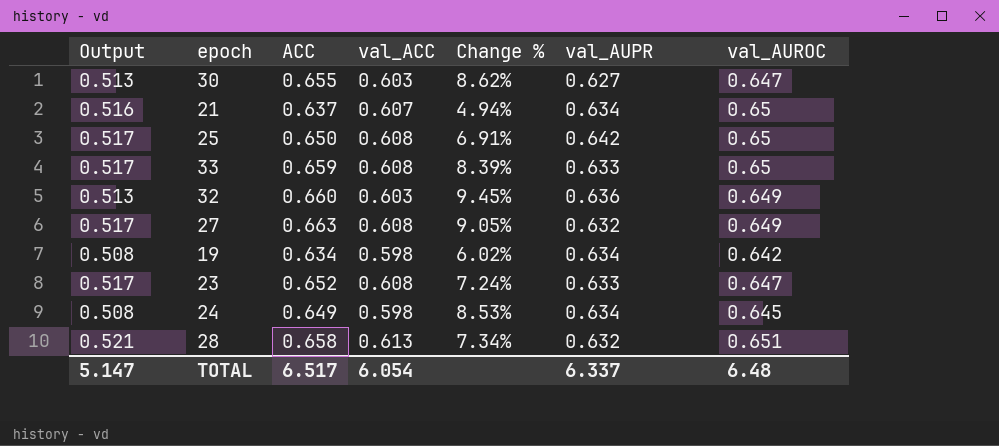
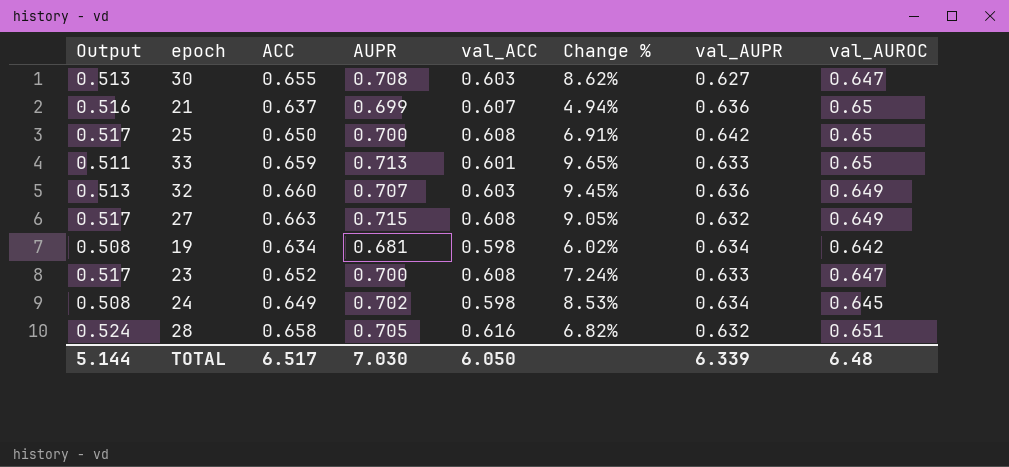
column AUPR | position: none -> 4
21 | val_AUPR: 0.634 -> 0.636
33 | Output: 0.517 -> 0.511
33 | val_ACC: 0.608 -> 0.601
33 | Change %: 8.39% -> 9.65%
28 | Output: 0.521 -> 0.524
28 | val_ACC: 0.613 -> 0.616
28 | Change %: 7.34% -> 6.82%
TOTAL | Output: 5.147 -> 5.144
TOTAL | val_ACC: 6.054 -> 6.050
TOTAL | val_AUPR: 6.337 -> 6.339

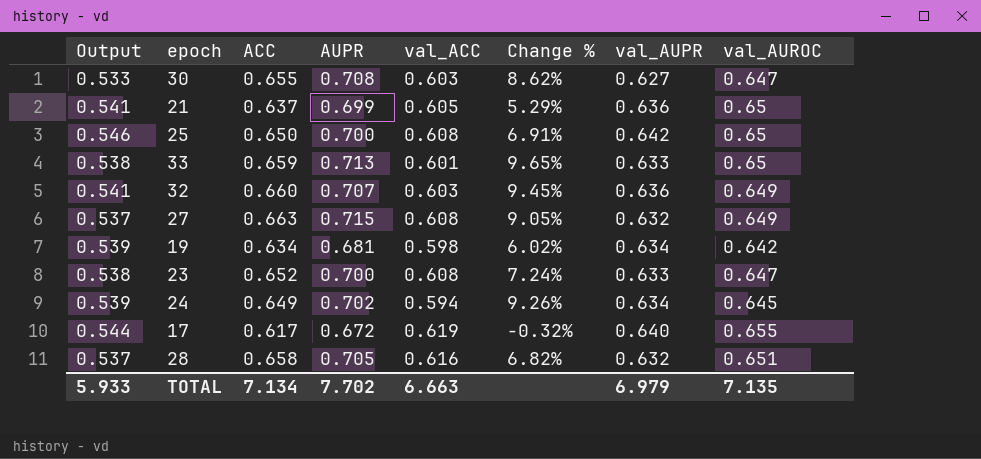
column Output | formula: [val_ACC] * 0.85 -> [val_AUPR] * 0.85
21 | val_ACC: 0.607 -> 0.605
21 | Change %: 4.94% -> 5.29%
24 | val_ACC: 0.598 -> 0.594
24 | Change %: 8.53% -> 9.26%
row 17: none -> 0.544 | 0.617 | 0.672 | 0.619 | -0.32% | 0.640 | 0.655
TOTAL | Output: 5.144 -> 5.933
TOTAL | ACC: 6.517 -> 7.134
TOTAL | AUPR: 7.030 -> 7.702
TOTAL | val_ACC: 6.050 -> 6.663
TOTAL | val_AUPR: 6.339 -> 6.979
TOTAL | val_AUROC: 6.48 -> 7.135

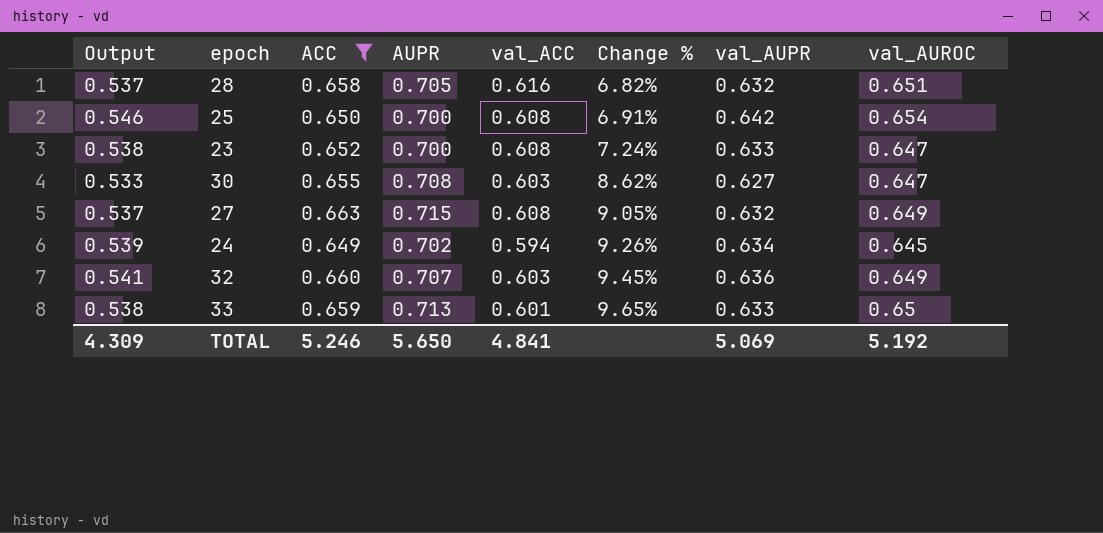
filter: none -> ACC >= 0.649
row order: none -> Change % ascending
25 | val_AUROC: 0.65 -> 0.654
TOTAL | Output: 5.933 -> 4.309
TOTAL | ACC: 7.134 -> 5.246
TOTAL | AUPR: 7.702 -> 5.650
TOTAL | val_ACC: 6.663 -> 4.841
TOTAL | val_AUPR: 6.979 -> 5.069
TOTAL | val_AUROC: 7.135 -> 5.192

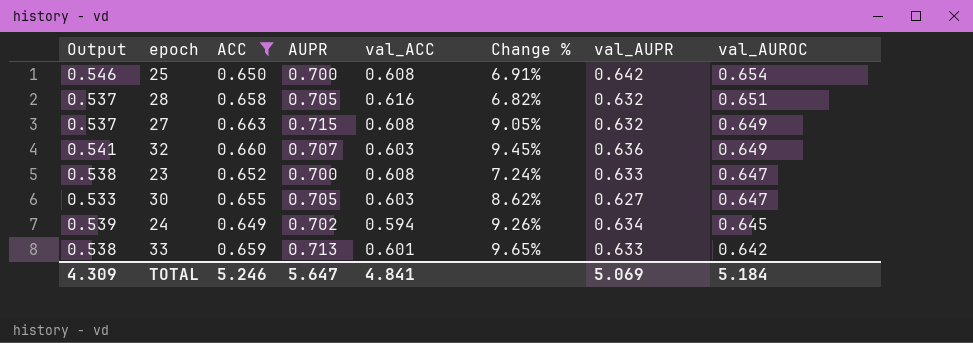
row order: Change % ascending -> val_AUROC descending
30 | AUPR: 0.708 -> 0.705
33 | val_AUROC: 0.65 -> 0.642
TOTAL | AUPR: 5.650 -> 5.647
TOTAL | val_AUROC: 5.192 -> 5.184

